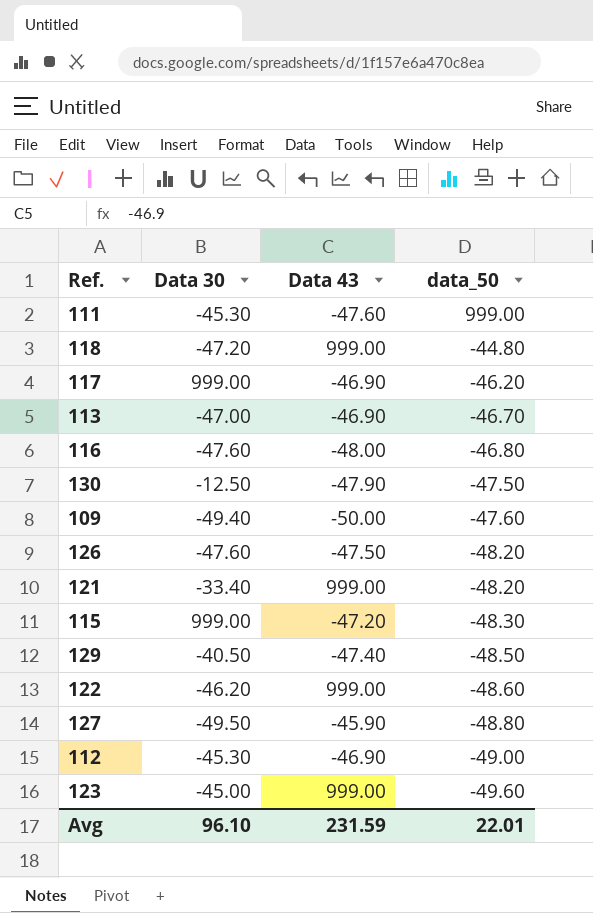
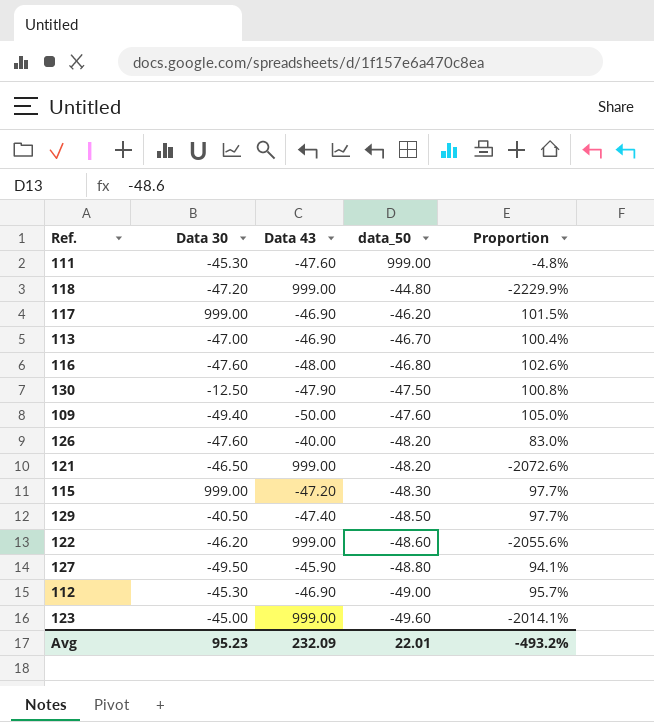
column Proportion | formula: none -> [Data 43] / [data_50]
126 | Data 43: -47.50 -> -40.00
121 | Data 30: -33.40 -> -46.50
Avg | Data 30: 96.10 -> 95.23
Avg | Data 43: 231.59 -> 232.09

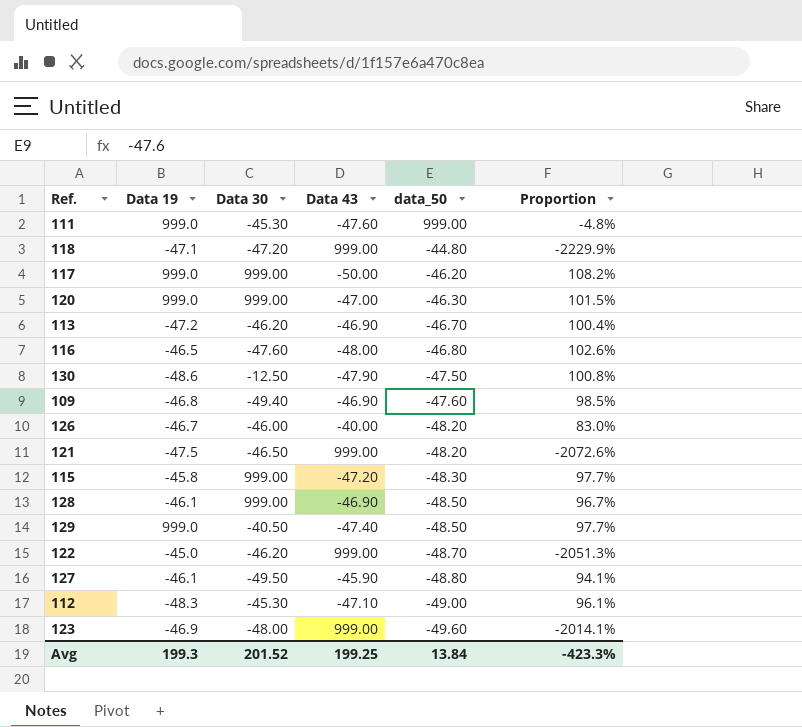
column Data 19 | position: none -> 2
117 | Data 43: -46.90 -> -50.00
117 | Proportion: 101.5% -> 108.2%
row 120: none -> 999.0 | 999.00 | -47.00 | -46.30 | 101.5%
113 | Data 30: -47.00 -> -46.20
109 | Data 43: -50.00 -> -46.90
109 | Proportion: 105.0% -> 98.5%
126 | Data 30: -47.60 -> -46.00
row 128: none -> -46.1 | 999.00 | -46.90 | -48.50 | 96.7%
122 | data_50: -48.60 -> -48.70
122 | Proportion: -2055.6% -> -2051.3%
112 | Data 43: -46.90 -> -47.10
112 | Proportion: 95.7% -> 96.1%
123 | Data 30: -45.00 -> -48.00
Avg | Data 30: 95.23 -> 201.52
Avg | Data 43: 232.09 -> 199.25
Avg | data_50: 22.01 -> 13.84
Avg | Proportion: -493.2% -> -423.3%

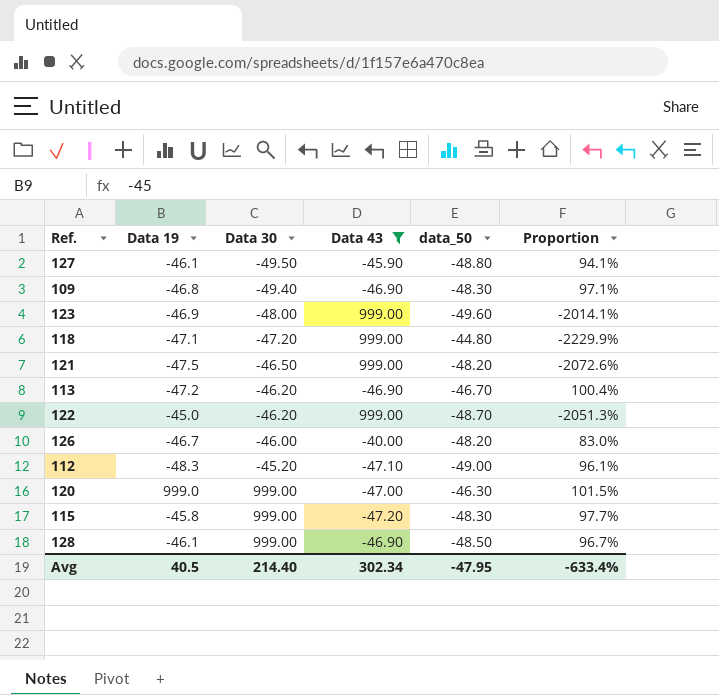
filter: none -> Data 43 >= -47.20
row order: data_50 descending -> Data 30 ascending
109 | data_50: -47.60 -> -48.30
109 | Proportion: 98.5% -> 97.1%
112 | Data 30: -45.30 -> -45.20
Avg | Data 19: 199.3 -> 40.5
Avg | Data 30: 201.52 -> 214.40
Avg | Data 43: 199.25 -> 302.34
Avg | data_50: 13.84 -> -47.95
Avg | Proportion: -423.3% -> -633.4%

